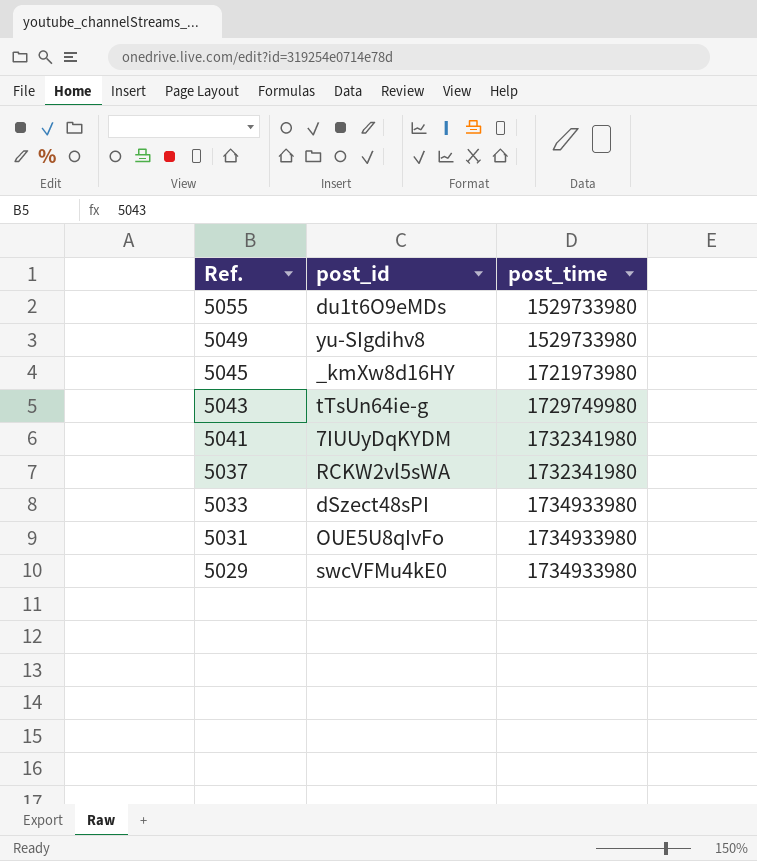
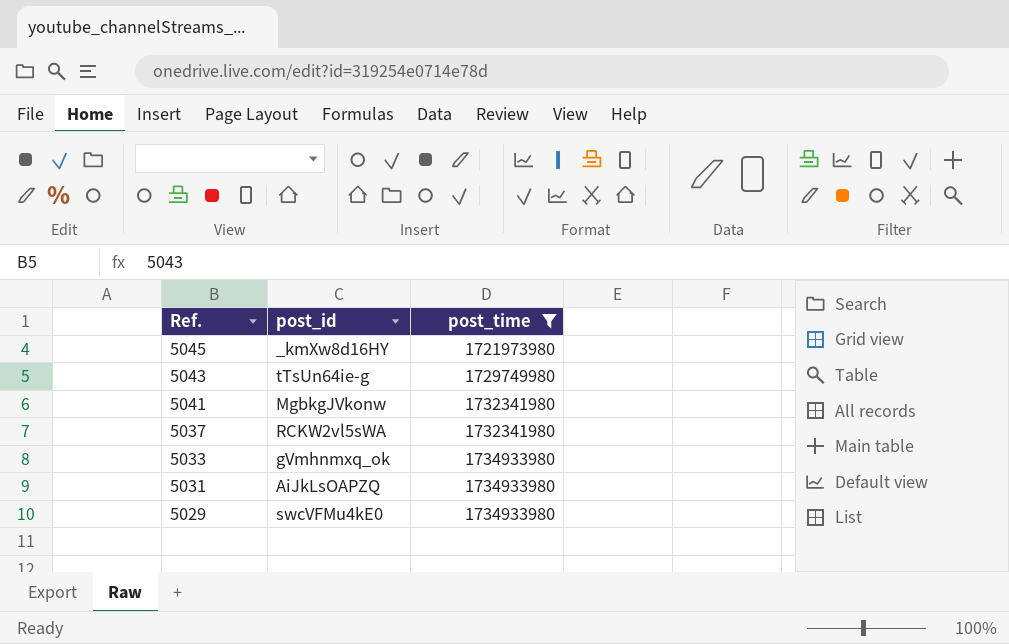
filter: none -> post_time != 1529733980
5041 | post_id: 7IUUyDqKYDM -> MgbkgJVkonw
5033 | post_id: dSzect48sPI -> gVmhnmxq_ok
5031 | post_id: OUE5U8qIvFo -> AiJkLsOAPZQ

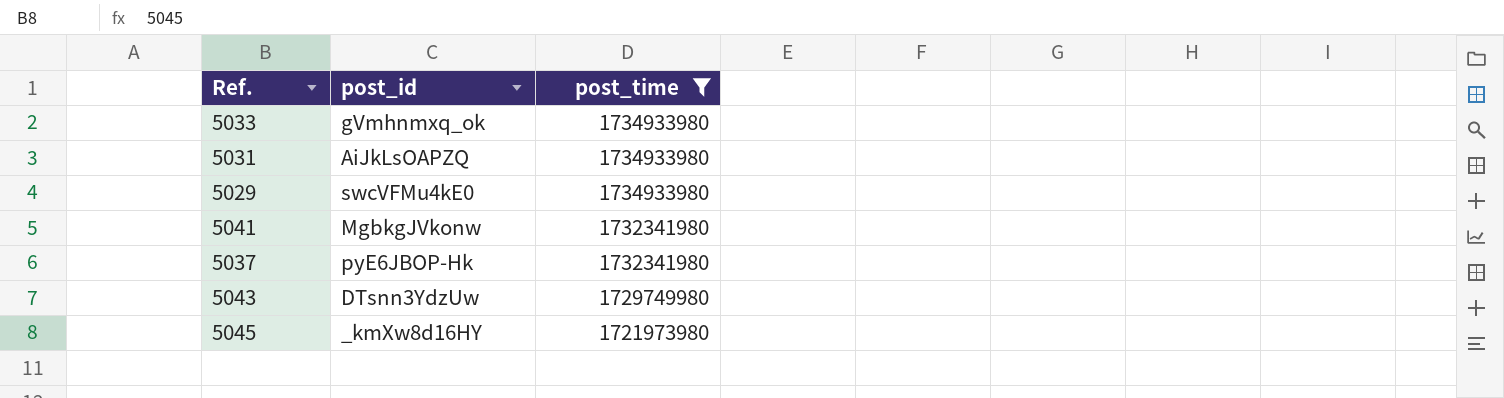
row order: Ref. descending -> post_time descending
5037 | post_id: RCKW2vl5sWA -> pyE6JBOP-Hk
5043 | post_id: tTsUn64ie-g -> DTsnn3YdzUw

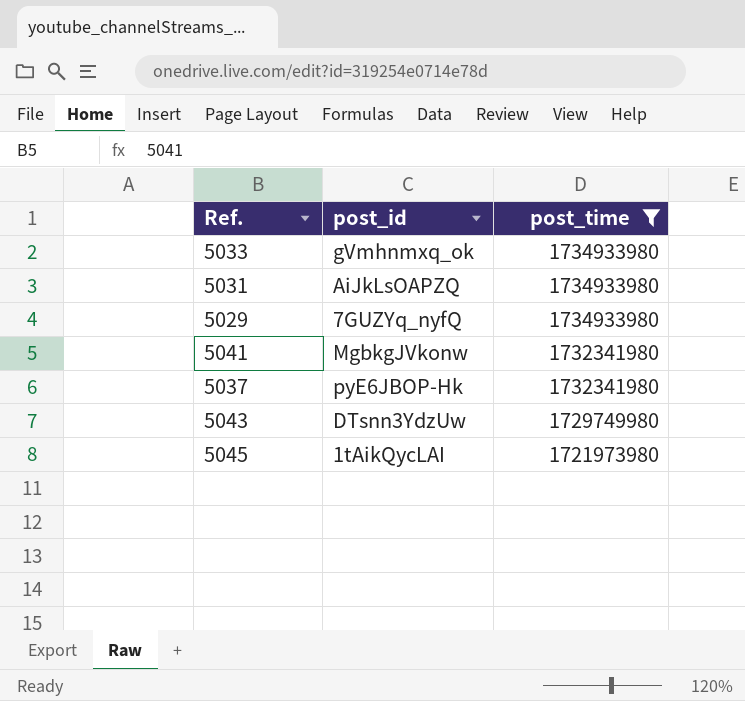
5029 | post_id: swcVFMu4kE0 -> 7GUZYq_nyfQ
5045 | post_id: _kmXw8d16HY -> 1tAikQycLAI

